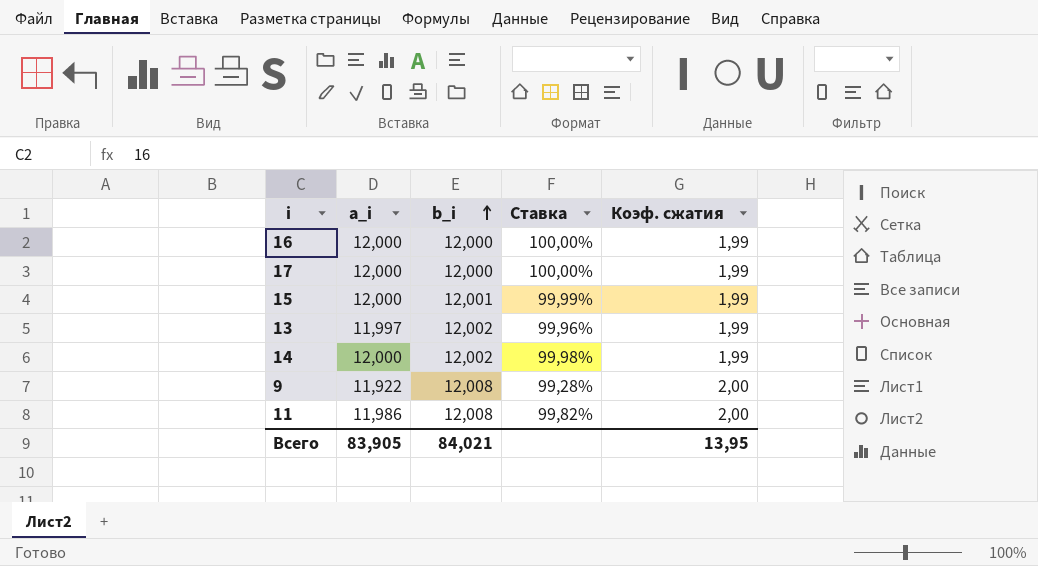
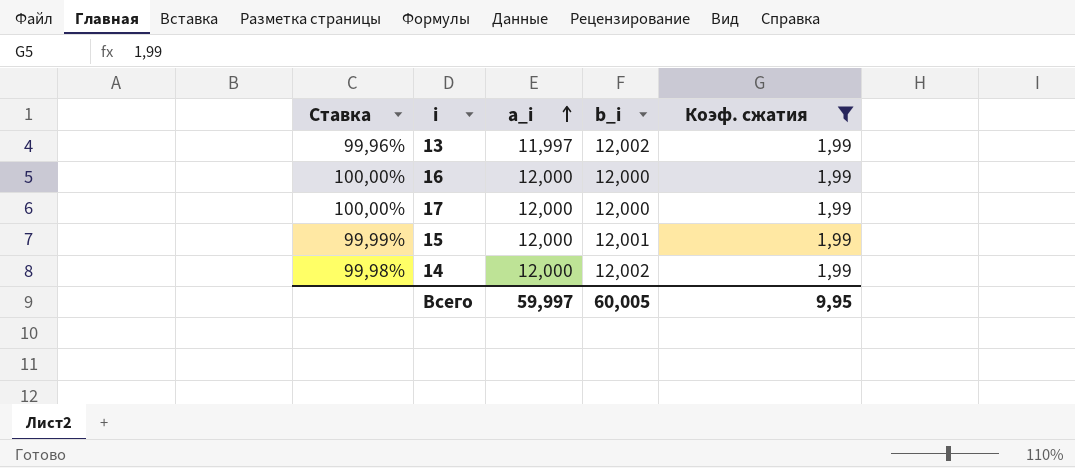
filter: none -> Коэф. сжатия = 1,99
row order: b_i ascending -> a_i ascending
column Ставка | position: 4 -> 1
Всего | a_i: 83,905 -> 59,997
Всего | b_i: 84,021 -> 60,005
Всего | Коэф. сжатия: 13,95 -> 9,95

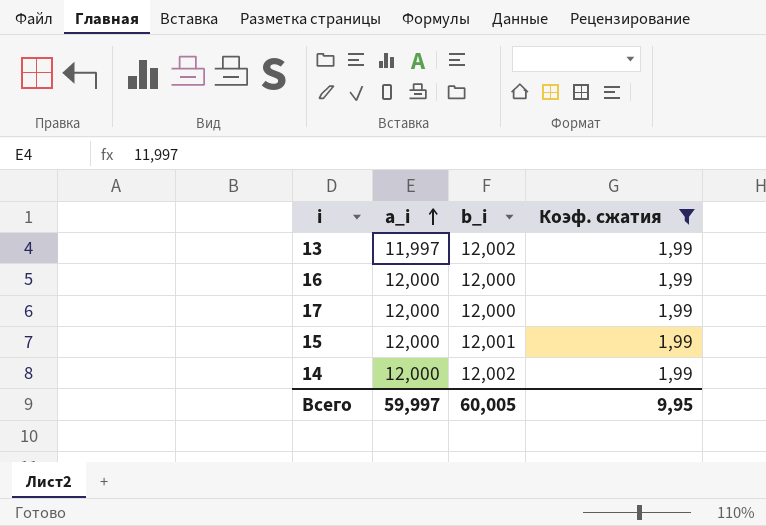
column Ставка | formula: [a_i] / [b_i] -> none

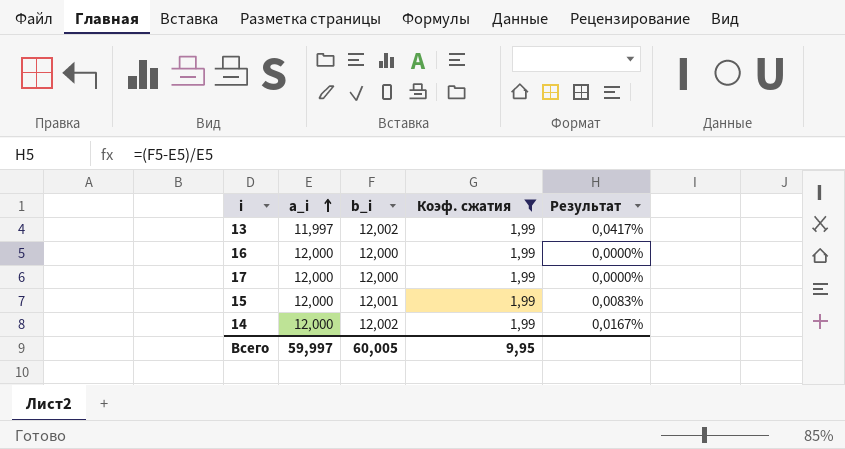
column Результат | formula: none -> ([b_i] - [a_i]) / [a_i]

